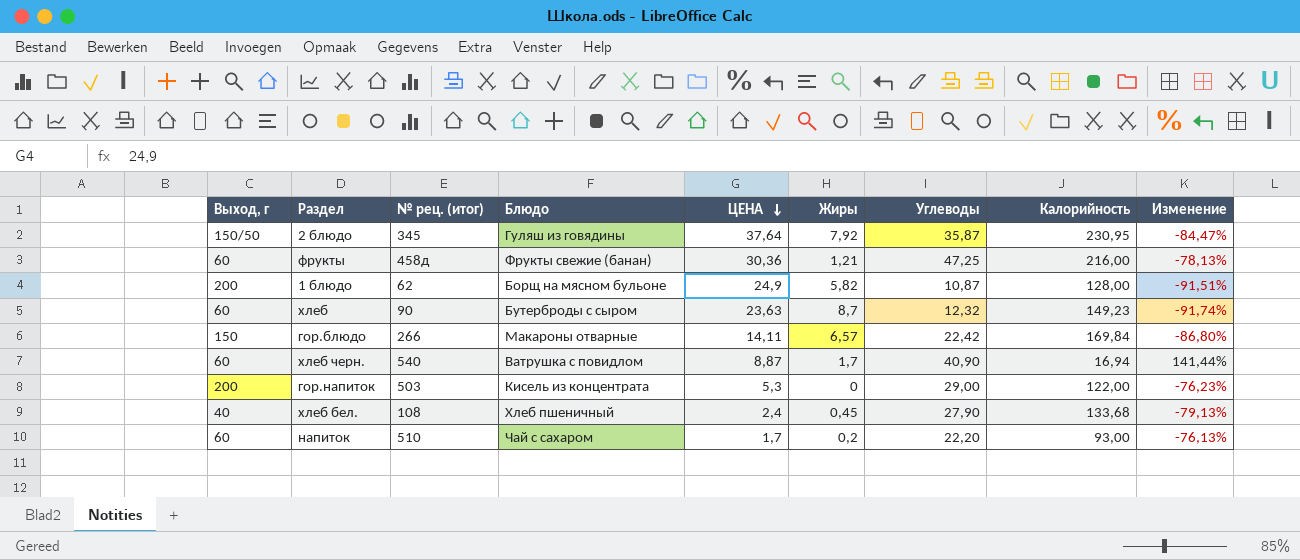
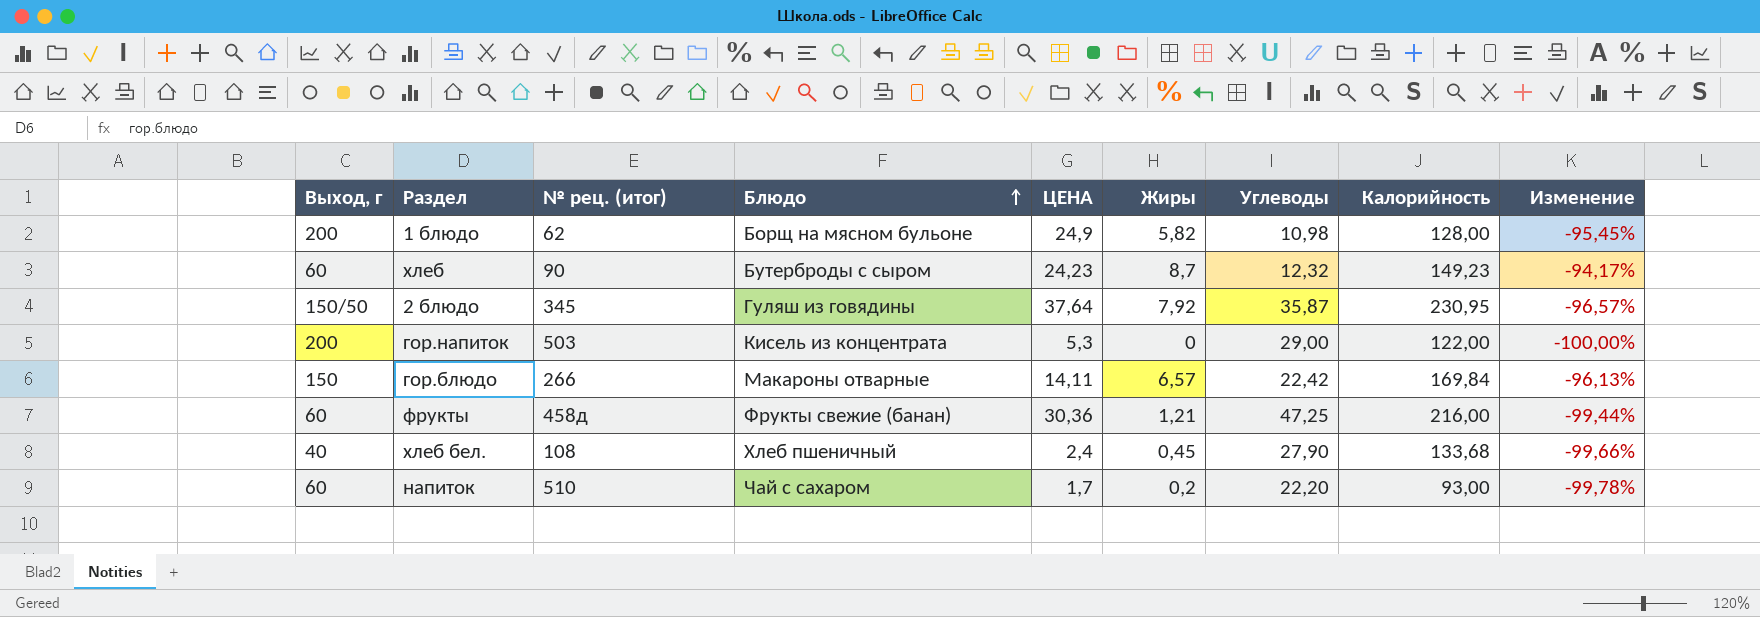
row order: ЦЕНА descending -> Блюдо ascending
column Изменение | formula: ([Углеводы] - [Калорийность]) / [Калорийность] -> ([Жиры] - [Калорийность]) / [Калорийность]
row хлеб черн.: 60 | 540 | Ватрушка с повидлом | 8,87 | 1,7 | 40,90 | 16,94 | 141,44% -> none
1 блюдо | Углеводы: 10,87 -> 10,98
хлеб | ЦЕНА: 23,63 -> 24,23

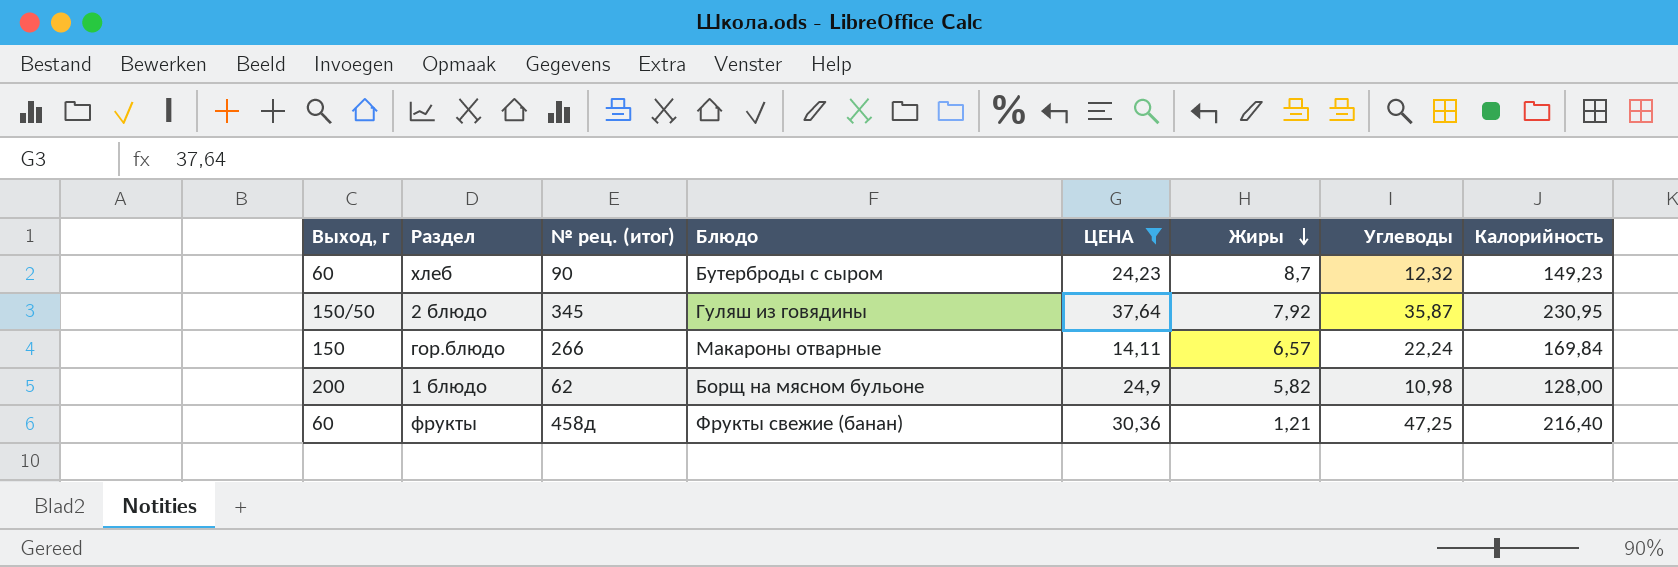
filter: none -> ЦЕНА >= 14,11
row order: Блюдо ascending -> Жиры descending
column Изменение | formula: ([Жиры] - [Калорийность]) / [Калорийность] -> none
гор.блюдо | Углеводы: 22,42 -> 22,24
фрукты | Калорийность: 216,00 -> 216,40

